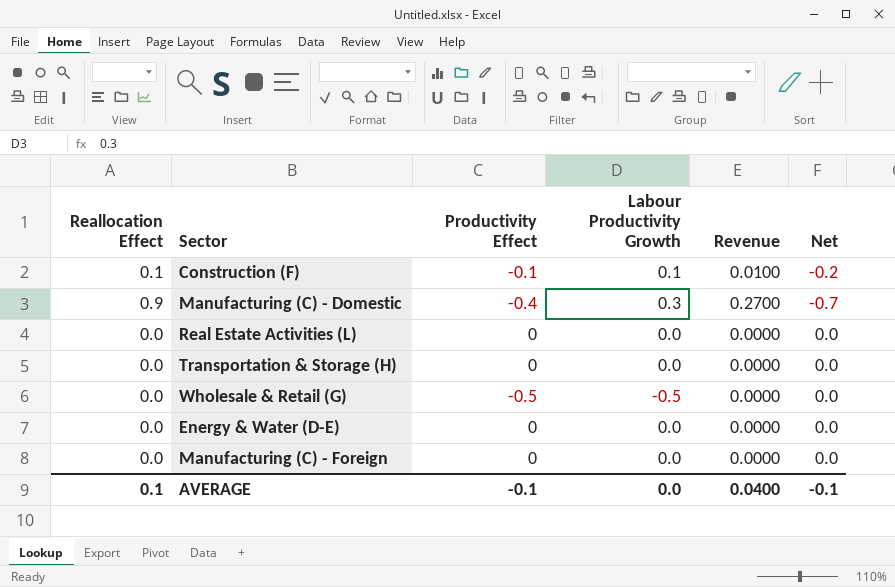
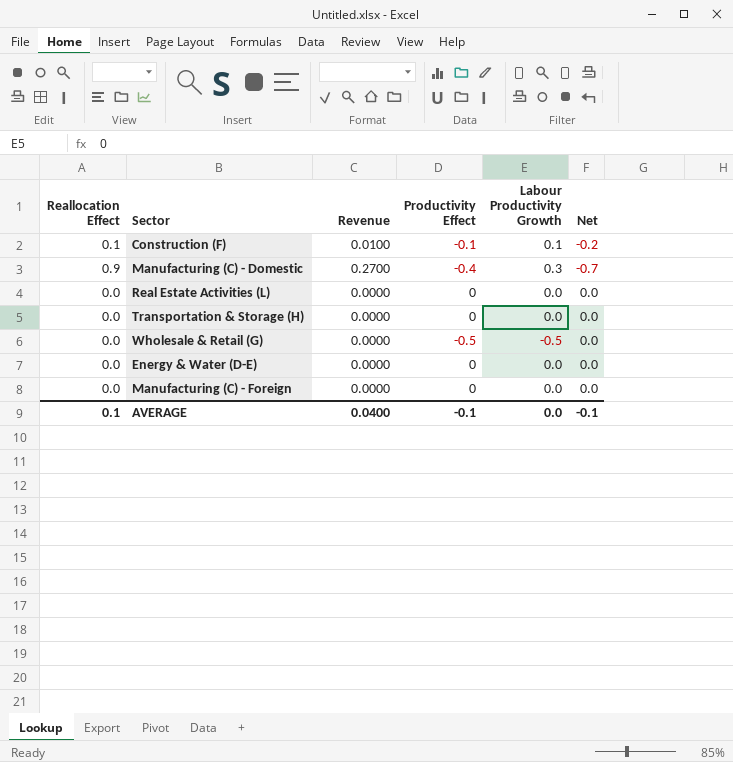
column Revenue | position: 5 -> 3

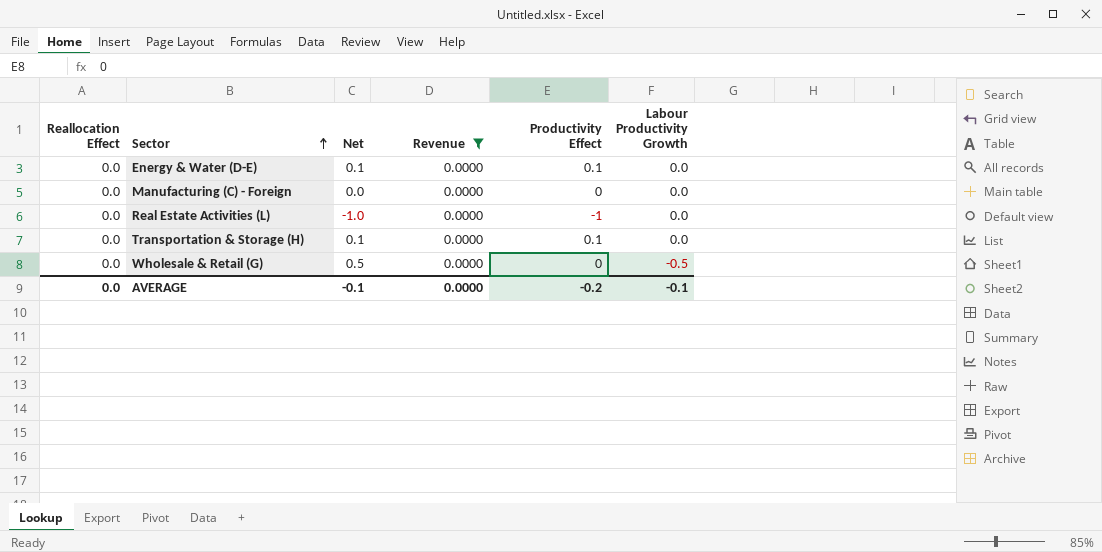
filter: none -> Revenue = 0.0000
row order: none -> Sector ascending
column Net | position: 6 -> 3
Energy & Water (D-E) | Net: 0.0 -> 0.1
Energy & Water (D-E) | Productivity Effect: 0 -> 0.1
Real Estate Activities (L) | Net: 0.0 -> -1.0
Real Estate Activities (L) | Productivity Effect: 0 -> -1
Transportation & Storage (H) | Net: 0.0 -> 0.1
Transportation & Storage (H) | Productivity Effect: 0 -> 0.1
Wholesale & Retail (G) | Net: 0.0 -> 0.5
Wholesale & Retail (G) | Productivity Effect: -0.5 -> 0
AVERAGE | Reallocation Effect: 0.1 -> 0.0
AVERAGE | Revenue: 0.0400 -> 0.0000
AVERAGE | Productivity Effect: -0.1 -> -0.2
AVERAGE | Labour Productivity Growth: 0.0 -> -0.1

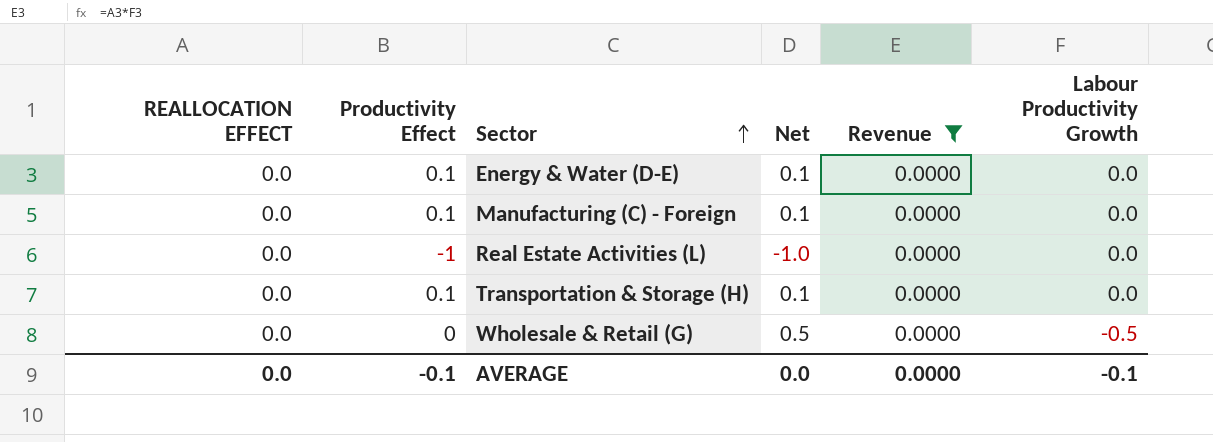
column name: Reallocation Effect -> REALLOCATION EFFECT
column Productivity Effect | position: 5 -> 2
Manufacturing (C) - Foreign | Productivity Effect: 0 -> 0.1
Manufacturing (C) - Foreign | Net: 0.0 -> 0.1
AVERAGE | Productivity Effect: -0.2 -> -0.1
AVERAGE | Net: -0.1 -> 0.0

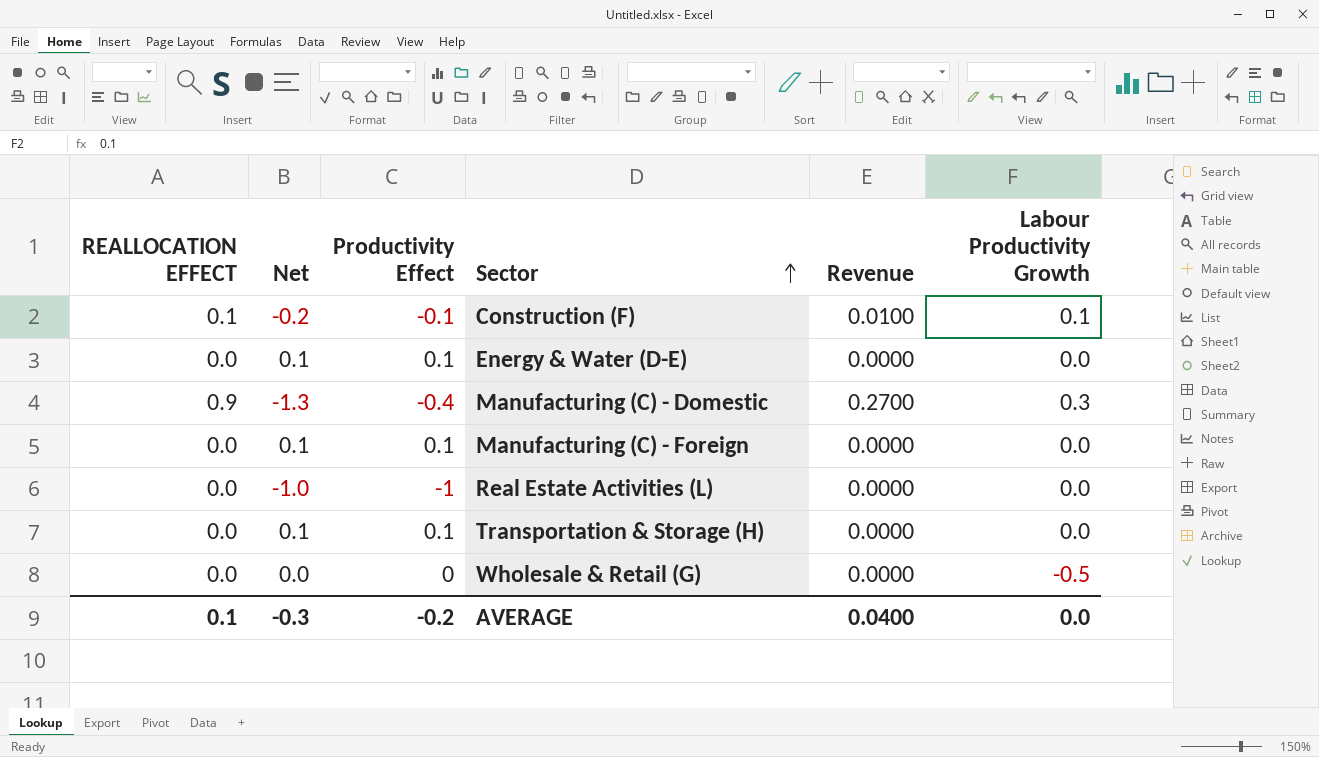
filter: Revenue = 0.0000 -> none
column Net | formula: [Productivity Effect] - [Labour Productivity Growth] -> [Productivity Effect] - [REALLOCATION EFFECT]
column Net | position: 4 -> 2
AVERAGE | REALLOCATION EFFECT: 0.0 -> 0.1
AVERAGE | Net: 0.0 -> -0.3
AVERAGE | Productivity Effect: -0.1 -> -0.2
AVERAGE | Revenue: 0.0000 -> 0.0400
AVERAGE | Labour Productivity Growth: -0.1 -> 0.0

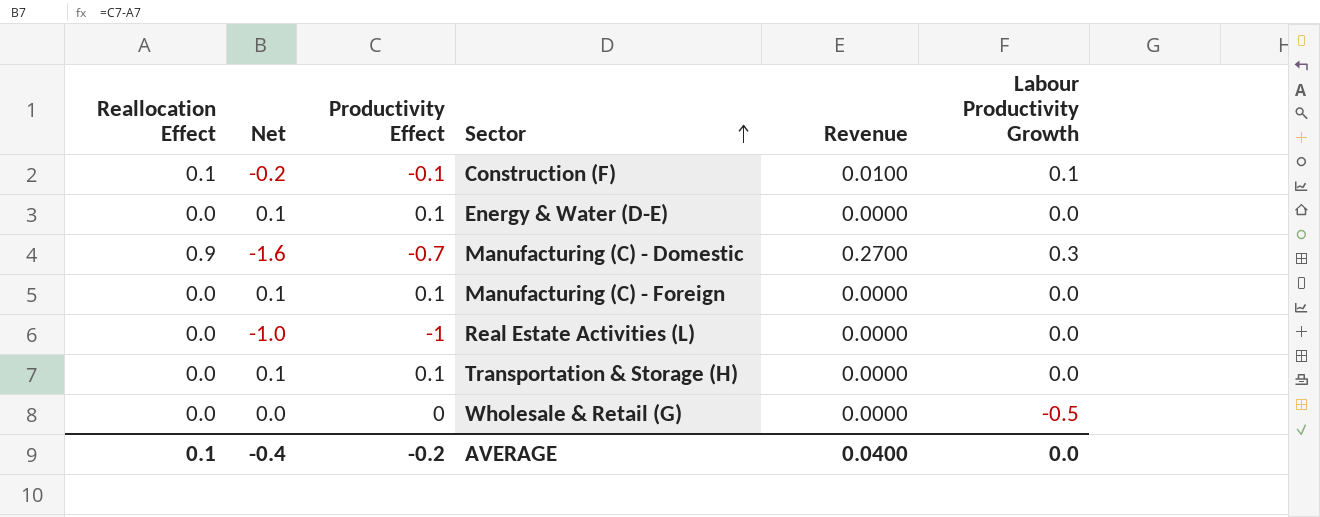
column name: REALLOCATION EFFECT -> Reallocation Effect
Manufacturing (C) - Domestic | Net: -1.3 -> -1.6
Manufacturing (C) - Domestic | Productivity Effect: -0.4 -> -0.7
AVERAGE | Net: -0.3 -> -0.4

